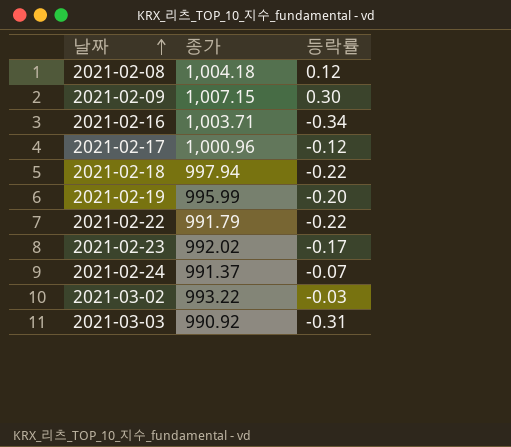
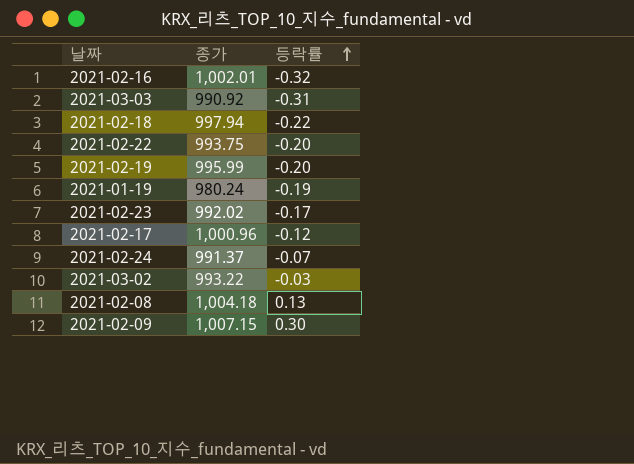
row order: 날짜 ascending -> 등락률 ascending
2021-02-16 | 종가: 1,003.71 -> 1,002.01
2021-02-16 | 등락률: -0.34 -> -0.32
2021-02-22 | 종가: 991.79 -> 993.75
2021-02-22 | 등락률: -0.22 -> -0.20
row 2021-01-19: none -> 980.24 | -0.19
2021-02-08 | 등락률: 0.12 -> 0.13

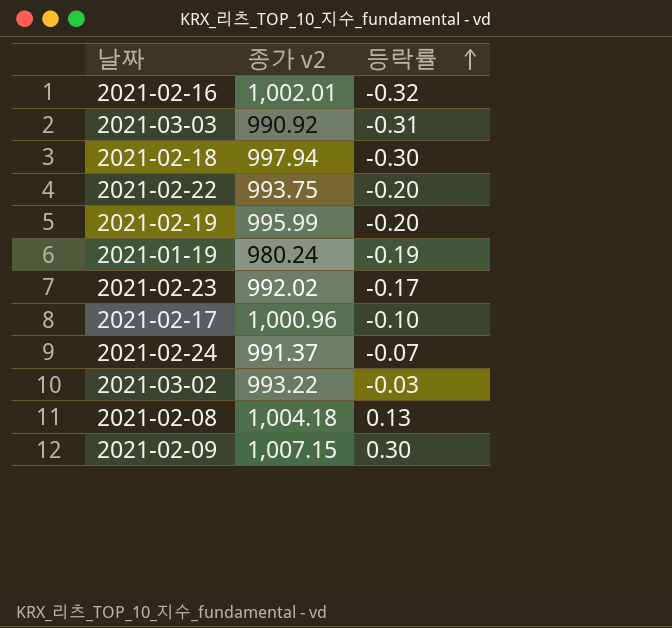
column name: 종가 -> 종가 v2
2021-02-18 | 등락률: -0.22 -> -0.30
2021-02-17 | 등락률: -0.12 -> -0.10

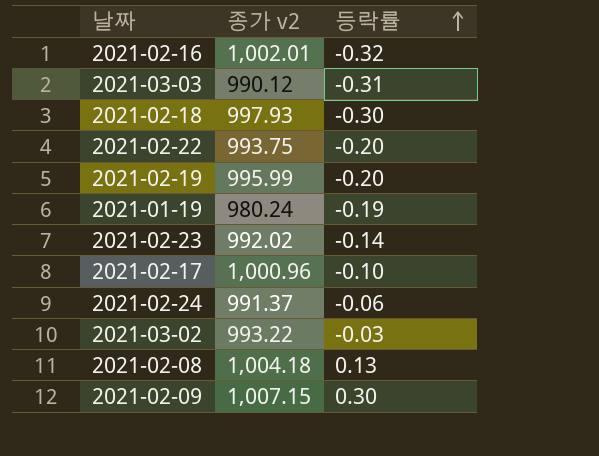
2021-03-03 | 종가 v2: 990.92 -> 990.12
2021-02-18 | 종가 v2: 997.94 -> 997.93
2021-02-23 | 등락률: -0.17 -> -0.14
2021-02-24 | 등락률: -0.07 -> -0.06

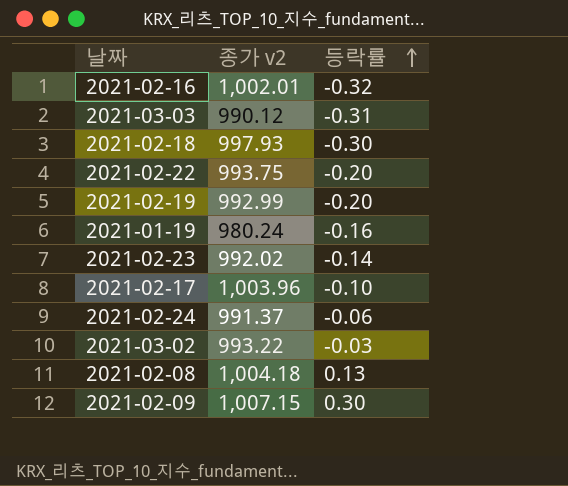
2021-02-19 | 종가 v2: 995.99 -> 992.99
2021-01-19 | 등락률: -0.19 -> -0.16
2021-02-17 | 종가 v2: 1,000.96 -> 1,003.96

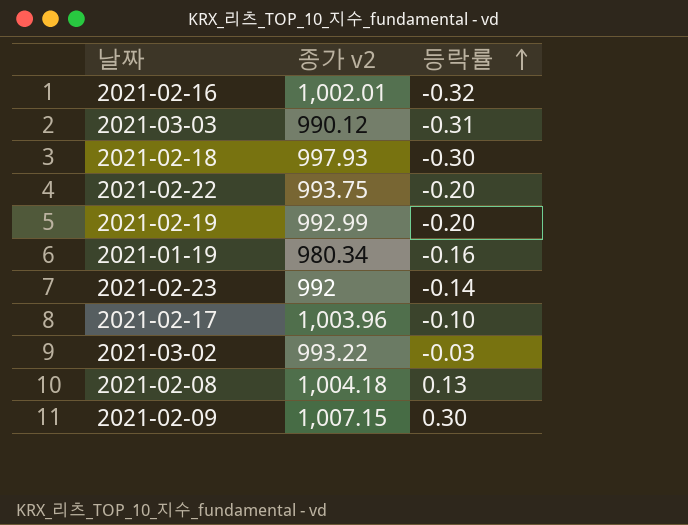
row 2021-02-24: 991.37 | -0.06 -> none
2021-01-19 | 종가 v2: 980.24 -> 980.34
2021-02-23 | 종가 v2: 992.02 -> 992

